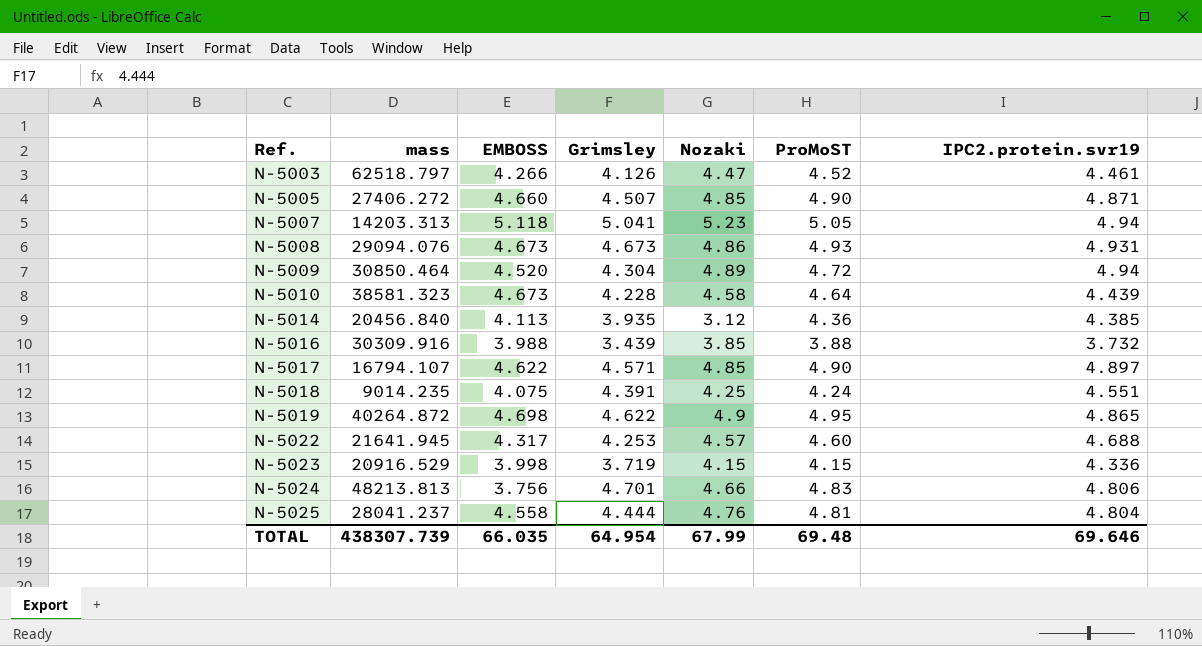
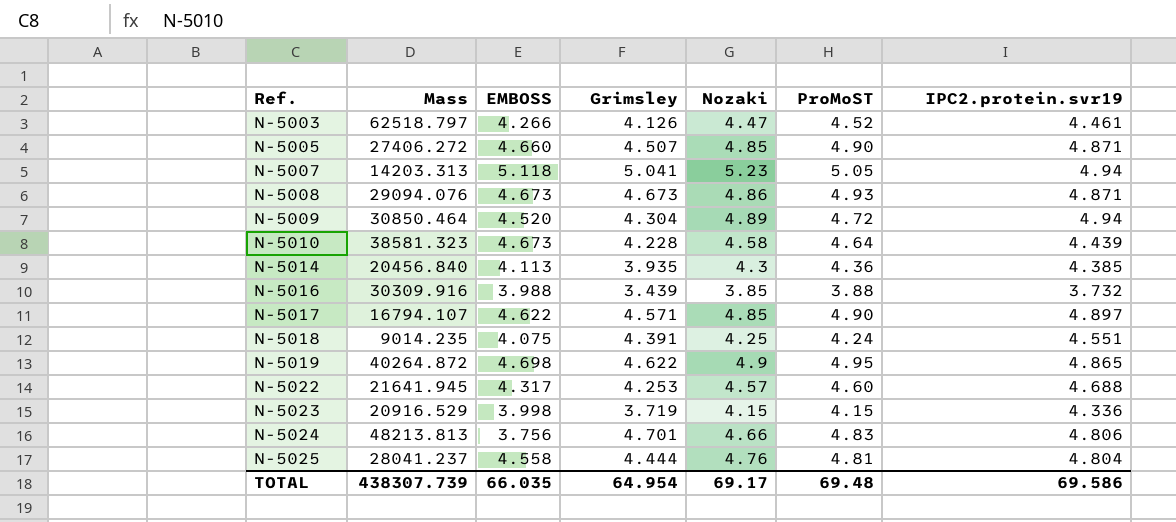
column name: mass -> Mass
N-5008 | IPC2.protein.svr19: 4.931 -> 4.871
N-5014 | Nozaki: 3.12 -> 4.3
TOTAL | Nozaki: 67.99 -> 69.17
TOTAL | IPC2.protein.svr19: 69.646 -> 69.586

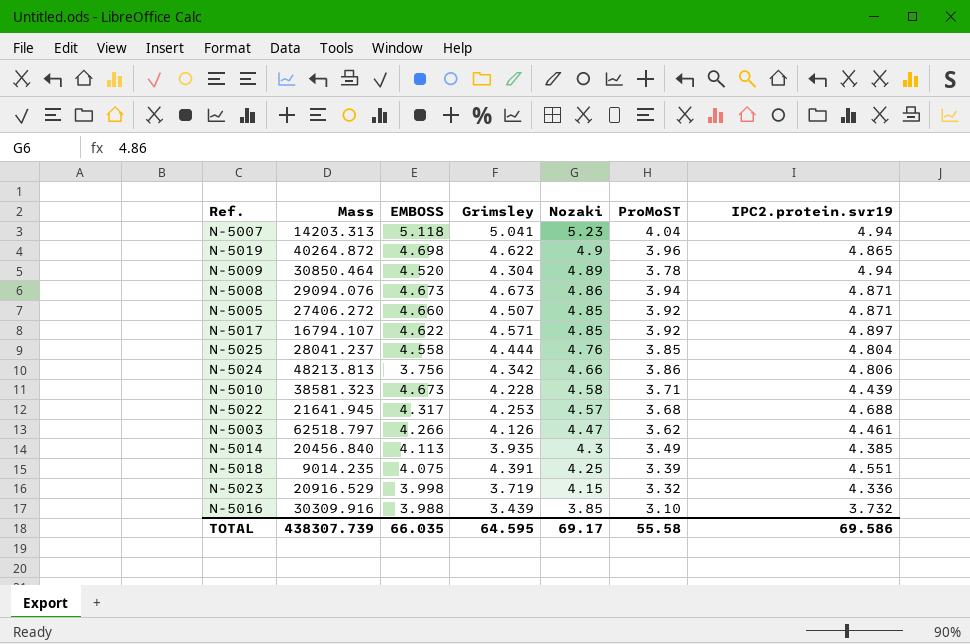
row order: Ref. ascending -> Nozaki descending
N-5007 | ProMoST: 5.05 -> 4.04
N-5019 | ProMoST: 4.95 -> 3.96
N-5009 | ProMoST: 4.72 -> 3.78
N-5008 | ProMoST: 4.93 -> 3.94
N-5005 | ProMoST: 4.90 -> 3.92
N-5017 | ProMoST: 4.90 -> 3.92
N-5025 | ProMoST: 4.81 -> 3.85
N-5024 | Grimsley: 4.701 -> 4.342
N-5024 | ProMoST: 4.83 -> 3.86
N-5010 | ProMoST: 4.64 -> 3.71
N-5022 | ProMoST: 4.60 -> 3.68
N-5003 | ProMoST: 4.52 -> 3.62
N-5014 | ProMoST: 4.36 -> 3.49
N-5018 | ProMoST: 4.24 -> 3.39
N-5023 | ProMoST: 4.15 -> 3.32
N-5016 | ProMoST: 3.88 -> 3.10
TOTAL | Grimsley: 64.954 -> 64.595
TOTAL | ProMoST: 69.48 -> 55.58

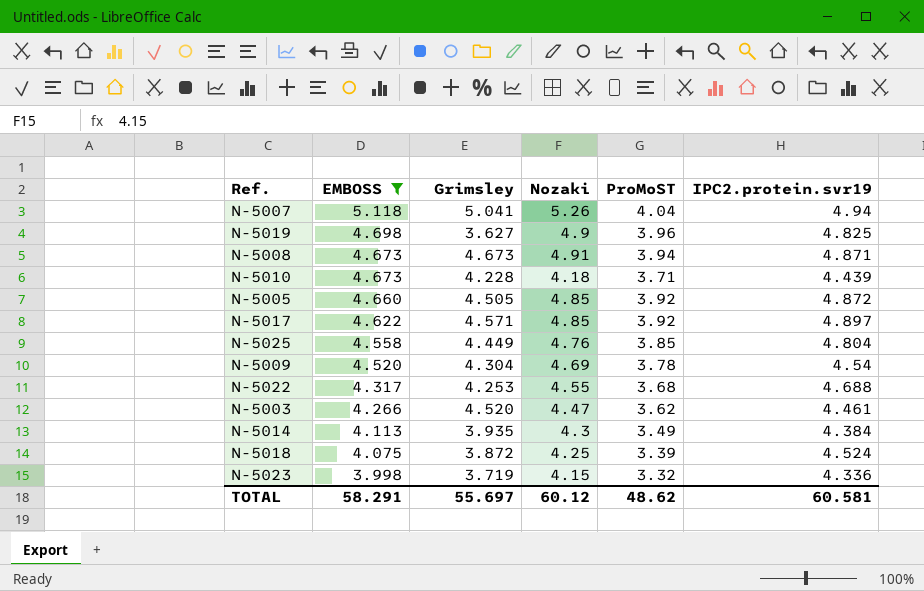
filter: none -> EMBOSS >= 3.998
row order: Nozaki descending -> EMBOSS descending
column Mass | position: 2 -> none
N-5007 | Nozaki: 5.23 -> 5.26
N-5019 | Grimsley: 4.622 -> 3.627
N-5019 | IPC2.protein.svr19: 4.865 -> 4.825
N-5008 | Nozaki: 4.86 -> 4.91
N-5010 | Nozaki: 4.58 -> 4.18
N-5005 | Grimsley: 4.507 -> 4.505
N-5005 | IPC2.protein.svr19: 4.871 -> 4.872
N-5025 | Grimsley: 4.444 -> 4.449
N-5009 | Nozaki: 4.89 -> 4.69
N-5009 | IPC2.protein.svr19: 4.94 -> 4.54
N-5022 | Nozaki: 4.57 -> 4.55
N-5003 | Grimsley: 4.126 -> 4.520
N-5014 | IPC2.protein.svr19: 4.385 -> 4.384
N-5018 | Grimsley: 4.391 -> 3.872
N-5018 | IPC2.protein.svr19: 4.551 -> 4.524
TOTAL | EMBOSS: 66.035 -> 58.291
TOTAL | Grimsley: 64.595 -> 55.697
TOTAL | Nozaki: 69.17 -> 60.12
TOTAL | ProMoST: 55.58 -> 48.62
TOTAL | IPC2.protein.svr19: 69.586 -> 60.581

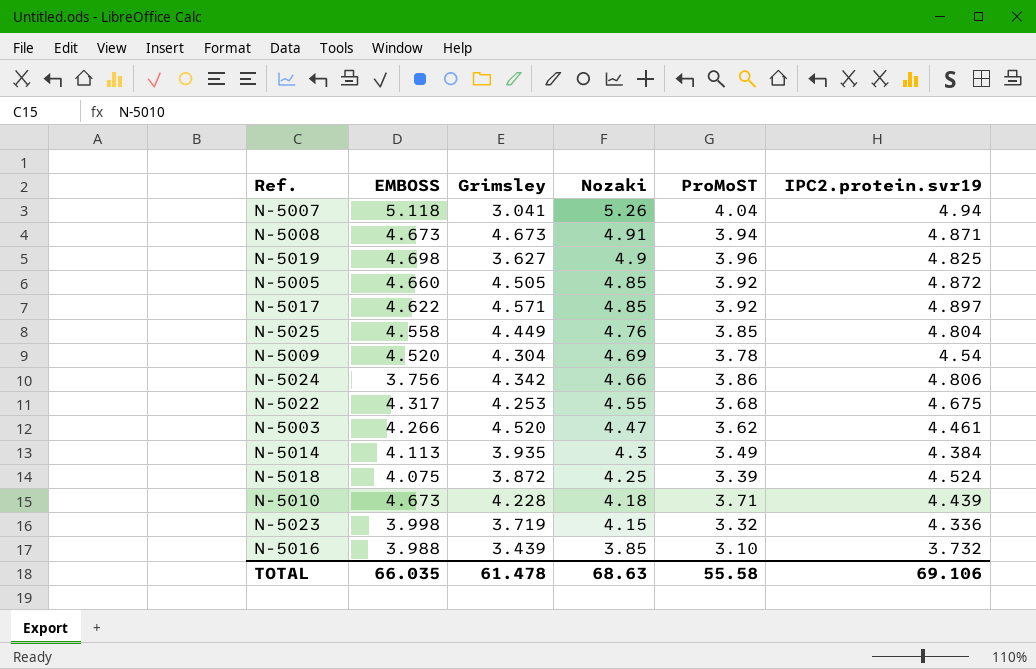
filter: EMBOSS >= 3.998 -> none
row order: EMBOSS descending -> Nozaki descending
N-5007 | Grimsley: 5.041 -> 3.041
N-5022 | IPC2.protein.svr19: 4.688 -> 4.675
TOTAL | EMBOSS: 58.291 -> 66.035
TOTAL | Grimsley: 55.697 -> 61.478
TOTAL | Nozaki: 60.12 -> 68.63
TOTAL | ProMoST: 48.62 -> 55.58
TOTAL | IPC2.protein.svr19: 60.581 -> 69.106

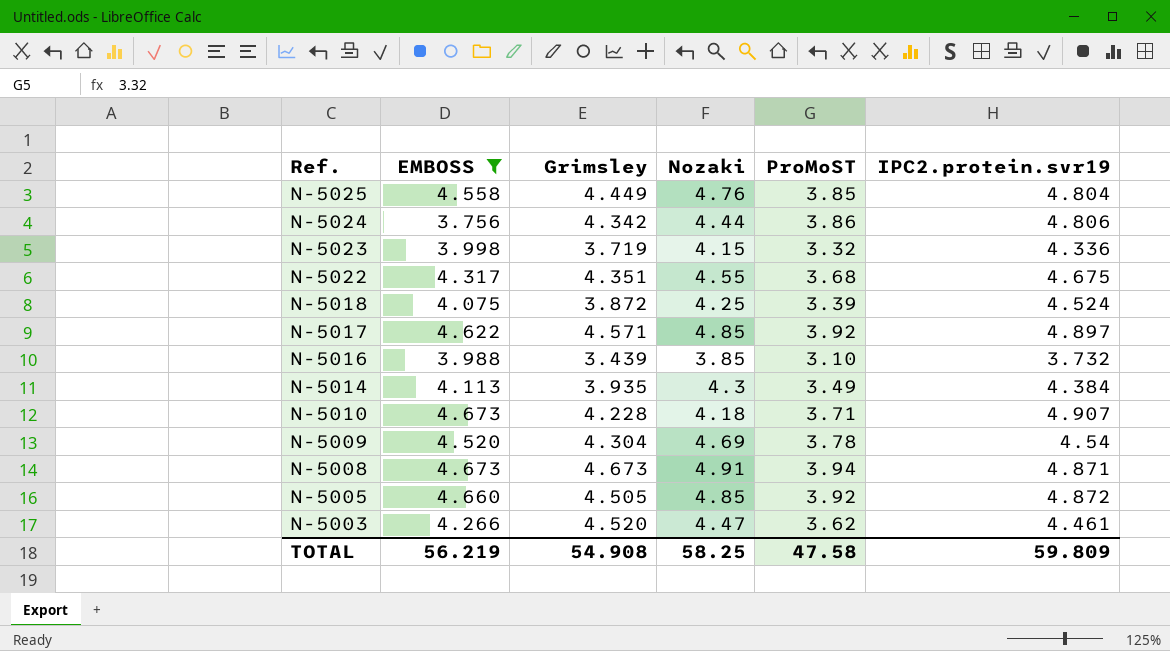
filter: none -> EMBOSS <= 4.673
row order: Nozaki descending -> Ref. descending
N-5024 | Nozaki: 4.66 -> 4.44
N-5022 | Grimsley: 4.253 -> 4.351
N-5010 | IPC2.protein.svr19: 4.439 -> 4.907
TOTAL | EMBOSS: 66.035 -> 56.219
TOTAL | Grimsley: 61.478 -> 54.908
TOTAL | Nozaki: 68.63 -> 58.25
TOTAL | ProMoST: 55.58 -> 47.58
TOTAL | IPC2.protein.svr19: 69.106 -> 59.809

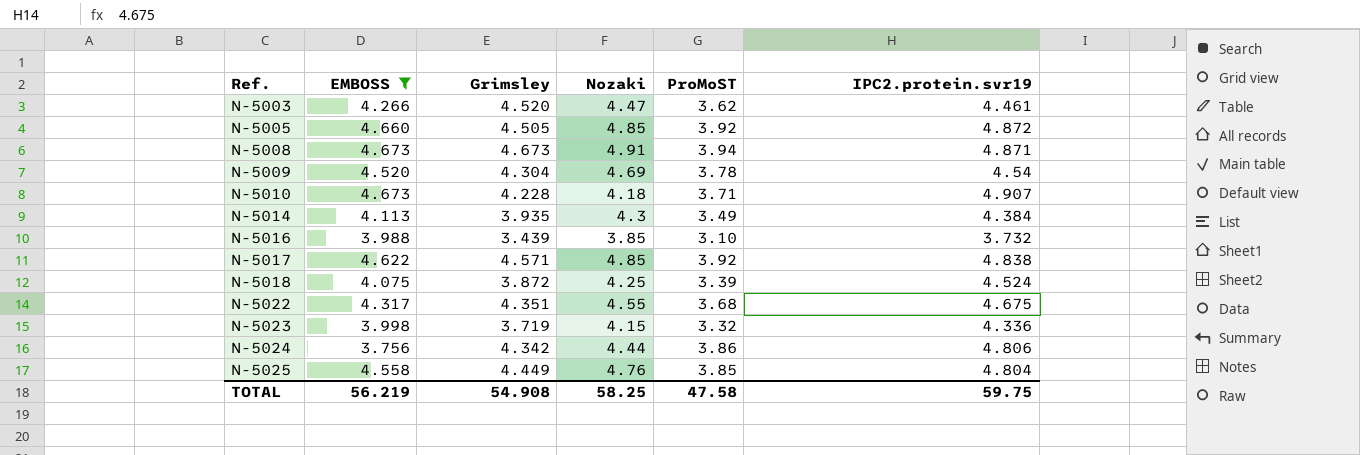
row order: Ref. descending -> Ref. ascending
N-5017 | IPC2.protein.svr19: 4.897 -> 4.838
TOTAL | IPC2.protein.svr19: 59.809 -> 59.75

